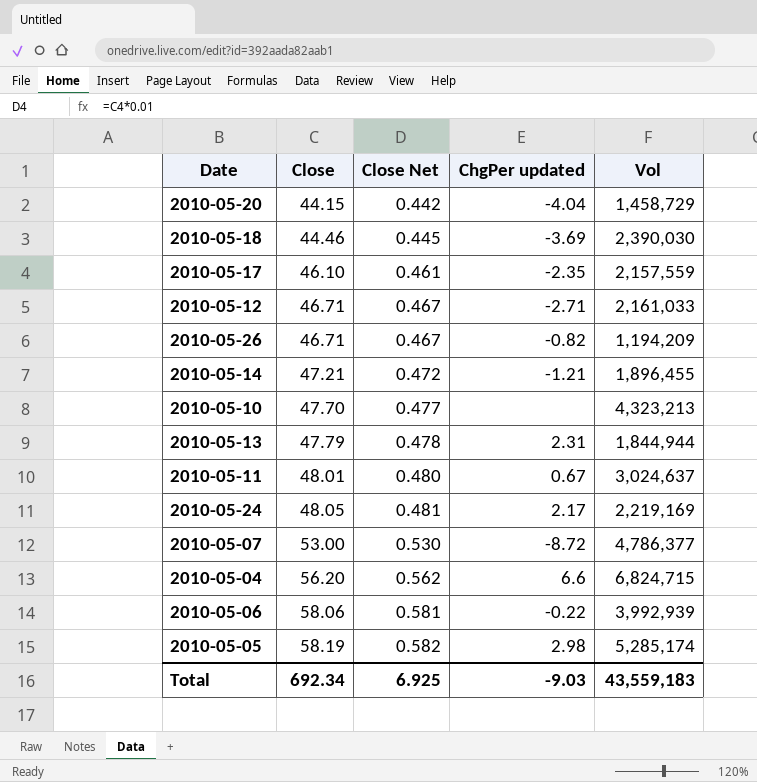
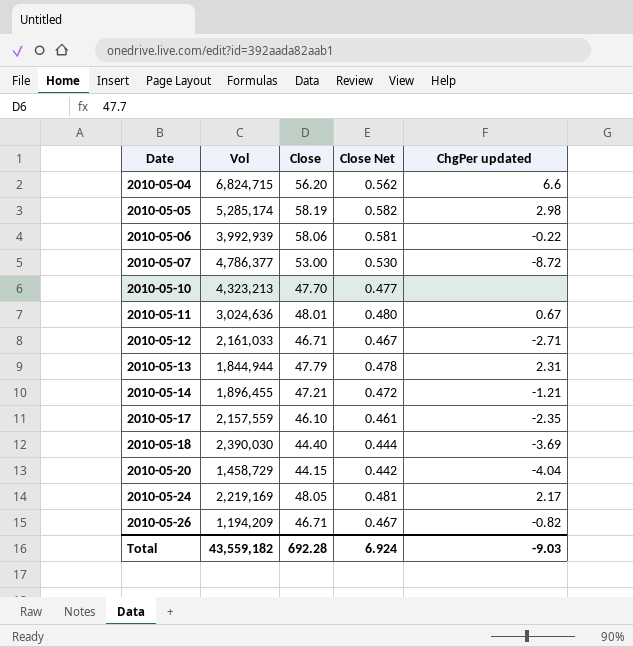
row order: Close ascending -> Date ascending
column Vol | position: 5 -> 2
2010-05-11 | Vol: 3,024,637 -> 3,024,636
2010-05-18 | Close: 44.46 -> 44.40
2010-05-18 | Close Net: 0.445 -> 0.444
Total | Vol: 43,559,183 -> 43,559,182
Total | Close: 692.34 -> 692.28
Total | Close Net: 6.925 -> 6.924

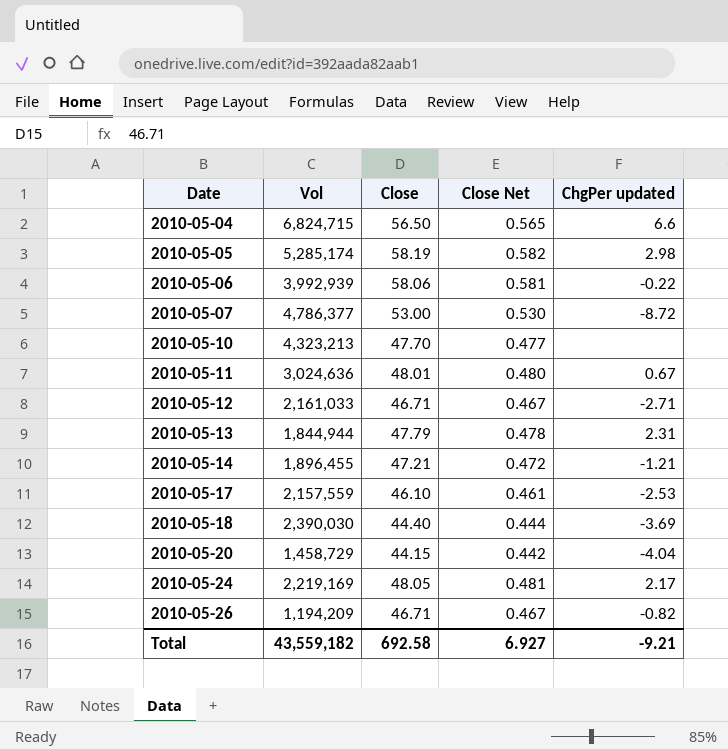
2010-05-04 | Close: 56.20 -> 56.50
2010-05-04 | Close Net: 0.562 -> 0.565
2010-05-17 | ChgPer updated: -2.35 -> -2.53
Total | Close: 692.28 -> 692.58
Total | Close Net: 6.924 -> 6.927
Total | ChgPer updated: -9.03 -> -9.21

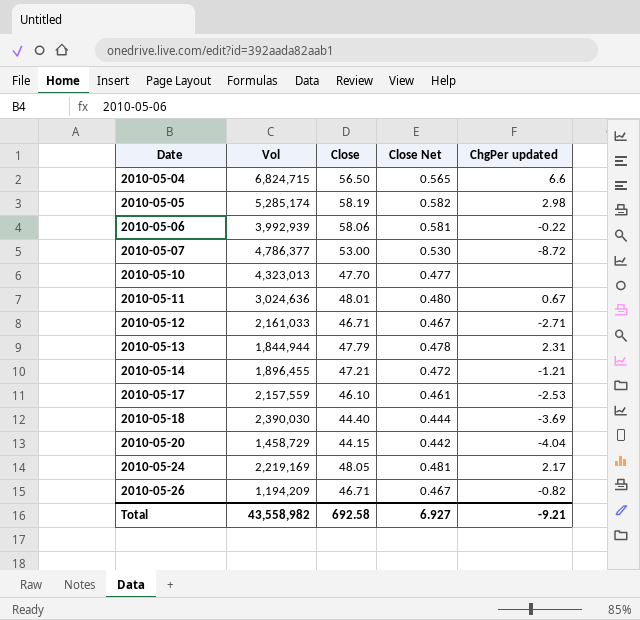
2010-05-10 | Vol: 4,323,213 -> 4,323,013
Total | Vol: 43,559,182 -> 43,558,982

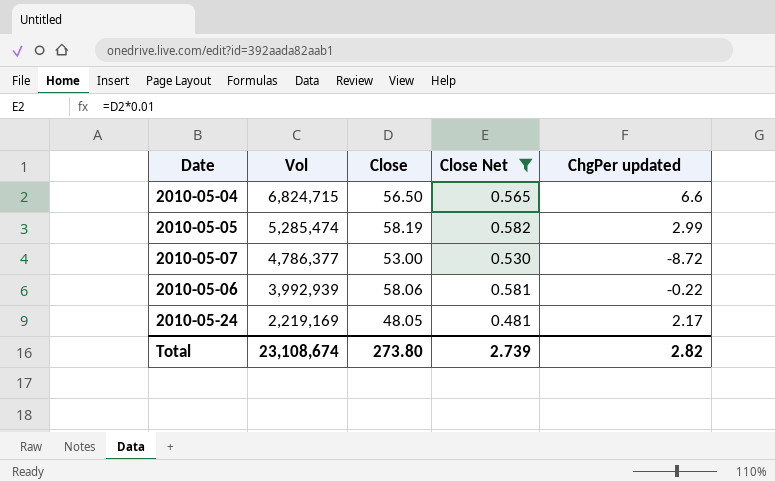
filter: none -> Close Net >= 0.481
row order: Date ascending -> Vol descending
2010-05-05 | Vol: 5,285,174 -> 5,285,474
2010-05-05 | ChgPer updated: 2.98 -> 2.99
Total | Vol: 43,558,982 -> 23,108,674
Total | Close: 692.58 -> 273.80
Total | Close Net: 6.927 -> 2.739
Total | ChgPer updated: -9.21 -> 2.82

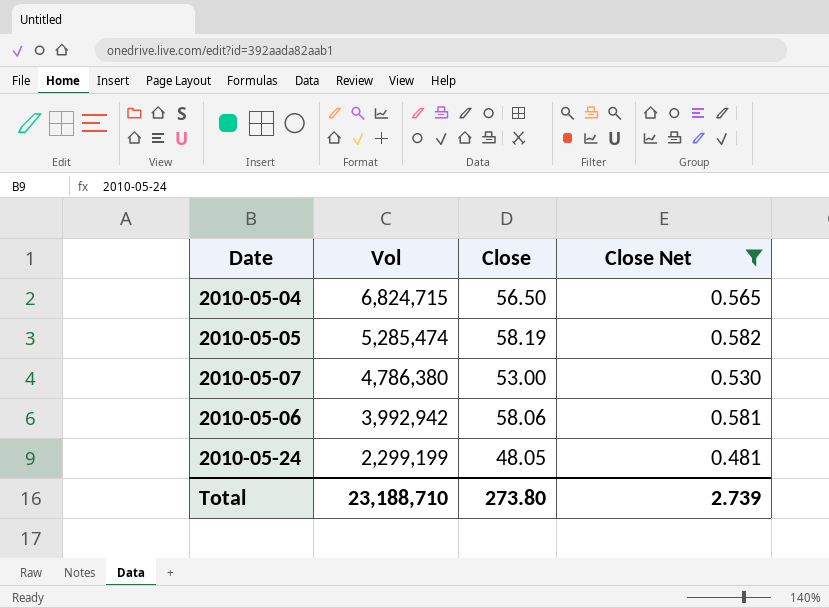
column ChgPer updated | position: 5 -> none
2010-05-07 | Vol: 4,786,377 -> 4,786,380
2010-05-06 | Vol: 3,992,939 -> 3,992,942
2010-05-24 | Vol: 2,219,169 -> 2,299,199
Total | Vol: 23,108,674 -> 23,188,710

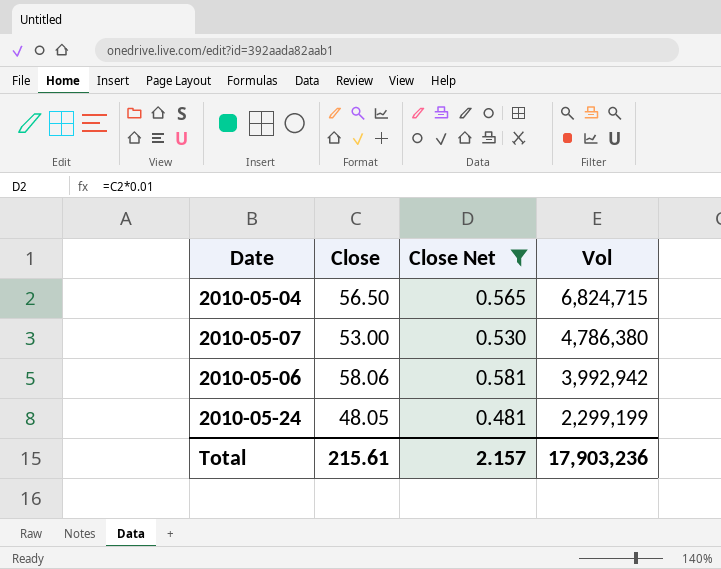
column Vol | position: 2 -> 4
row 2010-05-05: 5,285,474 | 58.19 | 0.582 -> none
Total | Close: 273.80 -> 215.61
Total | Close Net: 2.739 -> 2.157
Total | Vol: 23,188,710 -> 17,903,236

